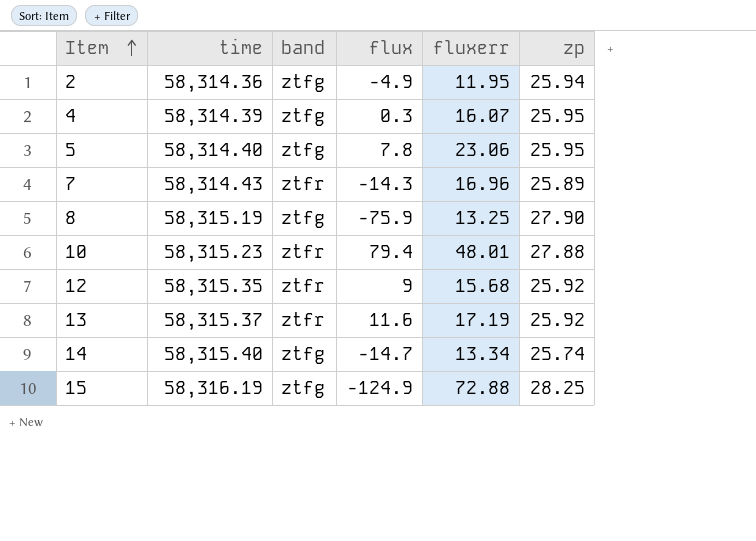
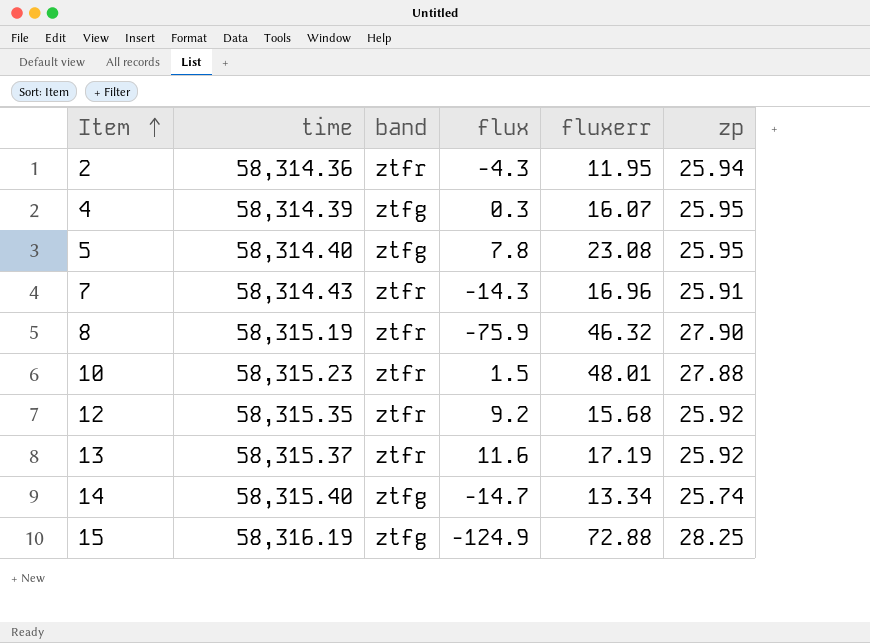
2 | band: ztfg -> ztfr
2 | flux: -4.9 -> -4.3
5 | fluxerr: 23.06 -> 23.08
7 | zp: 25.89 -> 25.91
8 | band: ztfg -> ztfr
8 | fluxerr: 13.25 -> 46.32
10 | flux: 79.4 -> 1.5
12 | flux: 9 -> 9.2

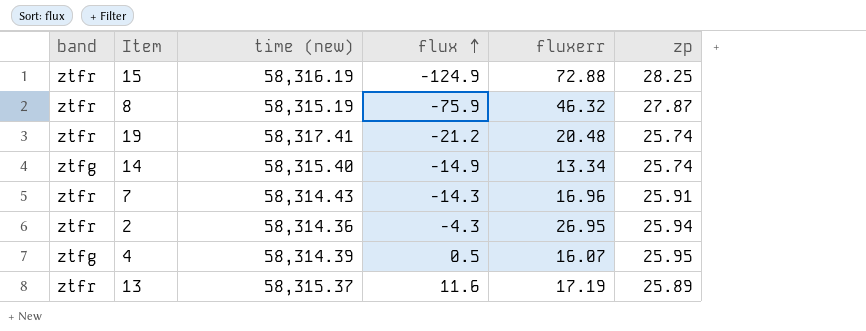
row order: Item ascending -> flux ascending
column band | position: 3 -> 1
column name: time -> time (new)
row 5: 58,314.40 | ztfg | 7.8 | 23.08 | 25.95 -> none
row 10: 58,315.23 | ztfr | 1.5 | 48.01 | 27.88 -> none
row 12: 58,315.35 | ztfr | 9.2 | 15.68 | 25.92 -> none
15 | band: ztfg -> ztfr
8 | zp: 27.90 -> 27.87
row 19: none -> ztfr | 58,317.41 | -21.2 | 20.48 | 25.74
14 | flux: -14.7 -> -14.9
2 | fluxerr: 11.95 -> 26.95
4 | flux: 0.3 -> 0.5
13 | zp: 25.92 -> 25.89

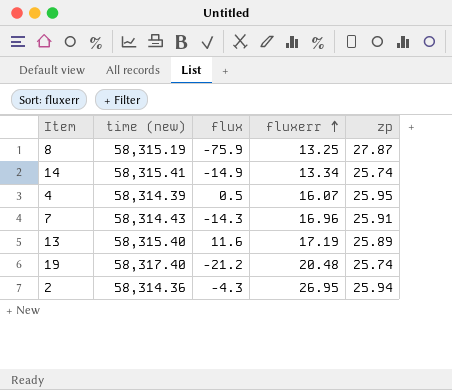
row order: flux ascending -> fluxerr ascending
column band | position: 1 -> none
row 15: ztfr | 58,316.19 | -124.9 | 72.88 | 28.25 -> none
8 | fluxerr: 46.32 -> 13.25
14 | time (new): 58,315.40 -> 58,315.41
13 | time (new): 58,315.37 -> 58,315.40
19 | time (new): 58,317.41 -> 58,317.40

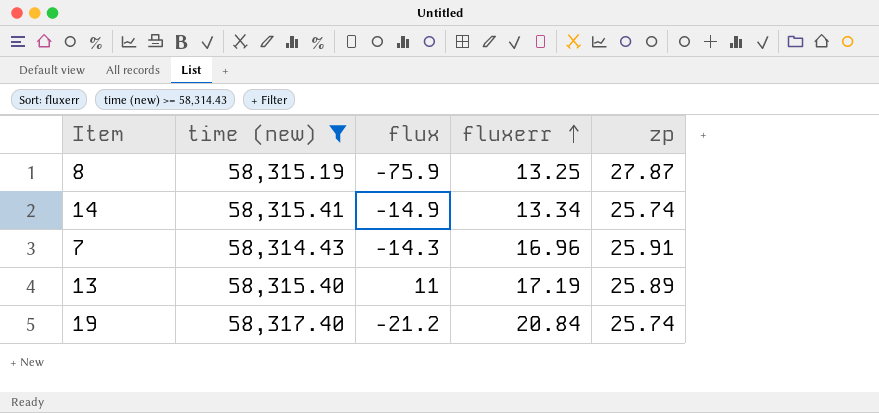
filter: none -> time (new) >= 58,314.43
13 | flux: 11.6 -> 11
19 | fluxerr: 20.48 -> 20.84

